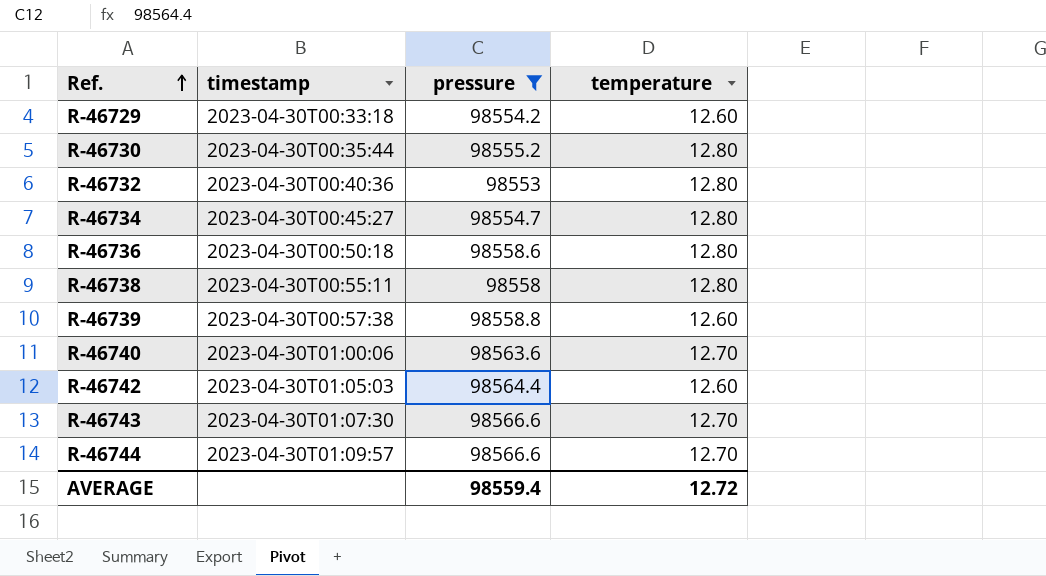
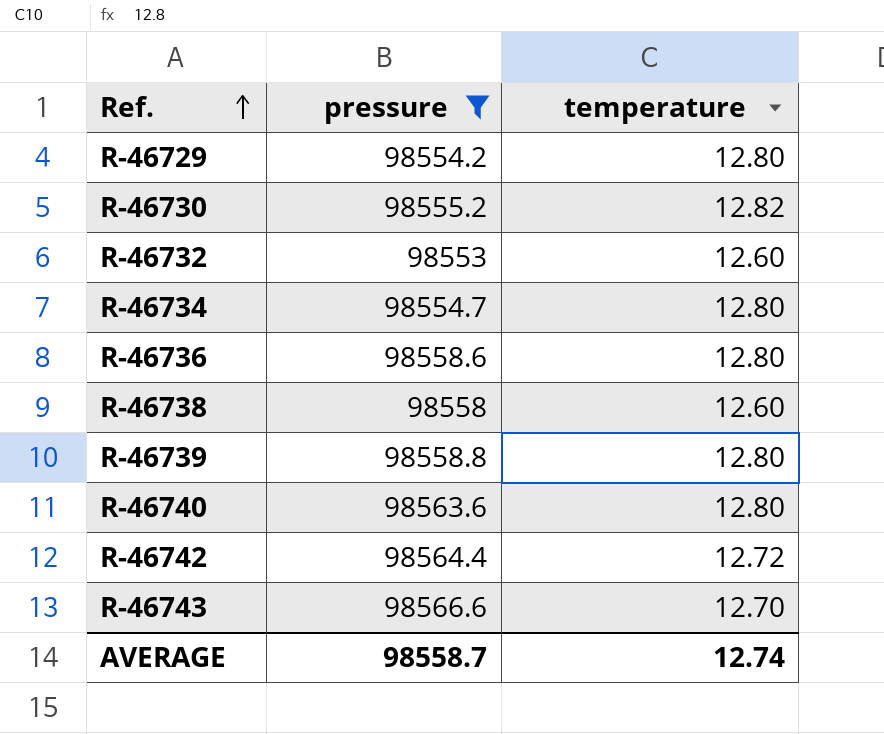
column timestamp | position: 2 -> none
row R-46744: 2023-04-30T01:09:57 | 98566.6 | 12.70 -> none
R-46729 | temperature: 12.60 -> 12.80
R-46730 | temperature: 12.80 -> 12.82
R-46732 | temperature: 12.80 -> 12.60
R-46738 | temperature: 12.80 -> 12.60
R-46739 | temperature: 12.60 -> 12.80
R-46740 | temperature: 12.70 -> 12.80
R-46742 | temperature: 12.60 -> 12.72
AVERAGE | pressure: 98559.4 -> 98558.7
AVERAGE | temperature: 12.72 -> 12.74

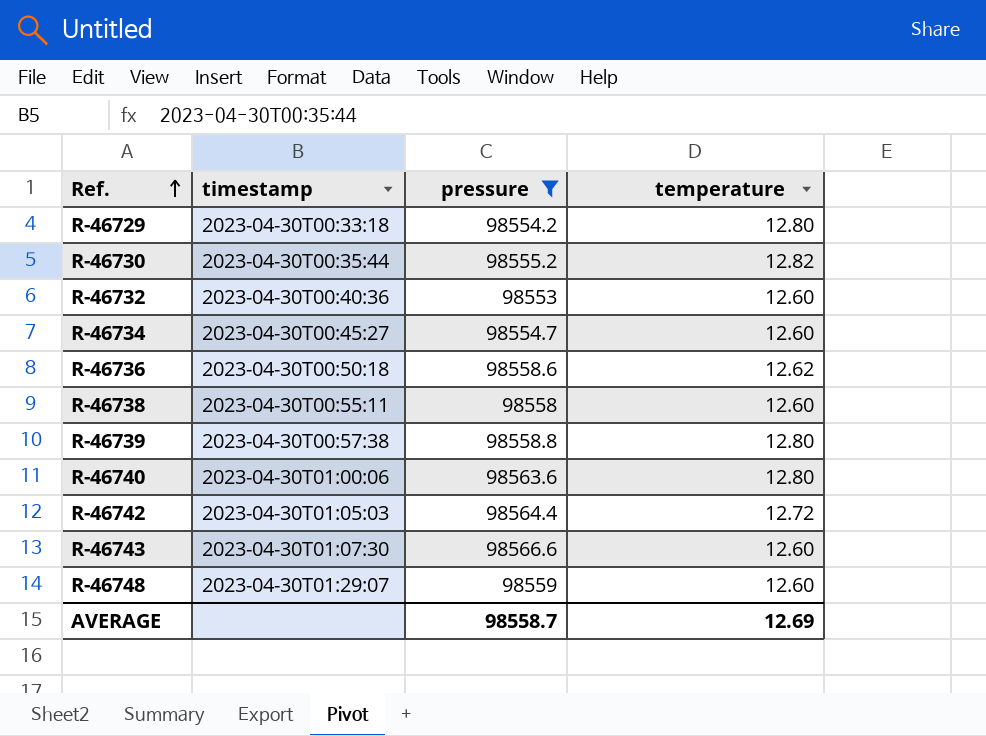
column timestamp | position: none -> 2
R-46734 | temperature: 12.80 -> 12.60
R-46736 | temperature: 12.80 -> 12.62
R-46743 | temperature: 12.70 -> 12.60
row R-46748: none -> 2023-04-30T01:29:07 | 98559 | 12.60
AVERAGE | temperature: 12.74 -> 12.69

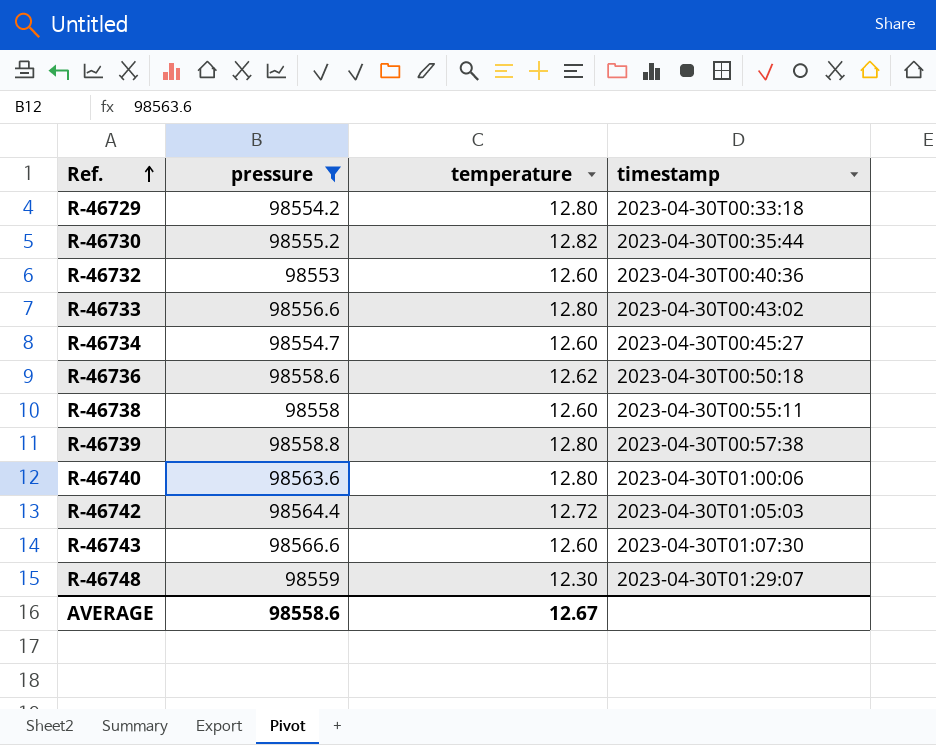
column timestamp | position: 2 -> 4
row R-46733: none -> 98556.6 | 12.80 | 2023-04-30T00:43:02
R-46748 | temperature: 12.60 -> 12.30
AVERAGE | pressure: 98558.7 -> 98558.6
AVERAGE | temperature: 12.69 -> 12.67

